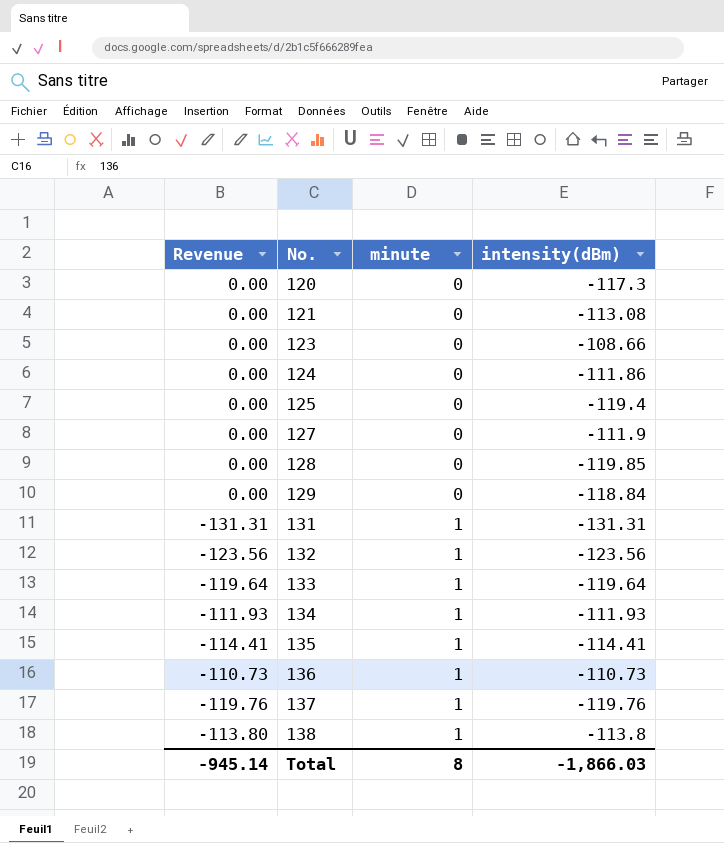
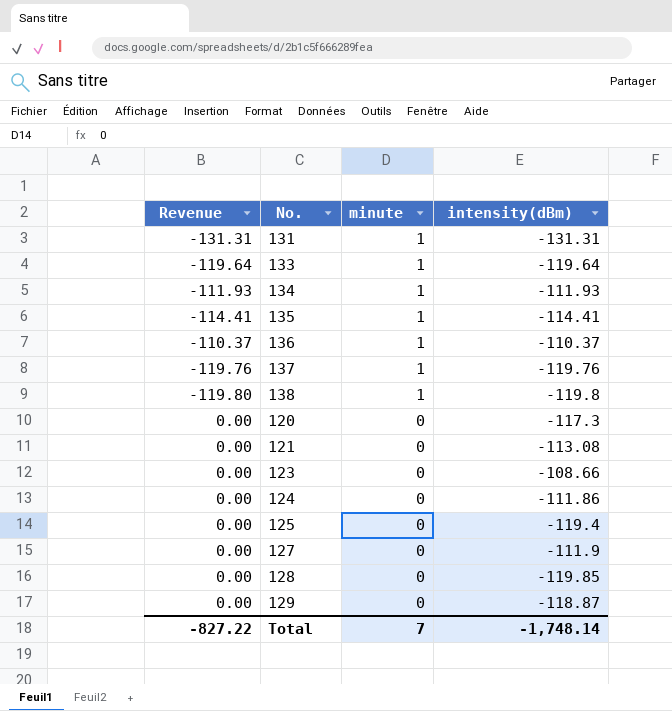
row order: No. ascending -> minute descending
row 132: -123.56 | 1 | -123.56 -> none
136 | Revenue: -110.73 -> -110.37
136 | intensity(dBm): -110.73 -> -110.37
138 | Revenue: -113.80 -> -119.80
138 | intensity(dBm): -113.8 -> -119.8
129 | intensity(dBm): -118.84 -> -118.87
Total | Revenue: -945.14 -> -827.22
Total | minute: 8 -> 7
Total | intensity(dBm): -1,866.03 -> -1,748.14

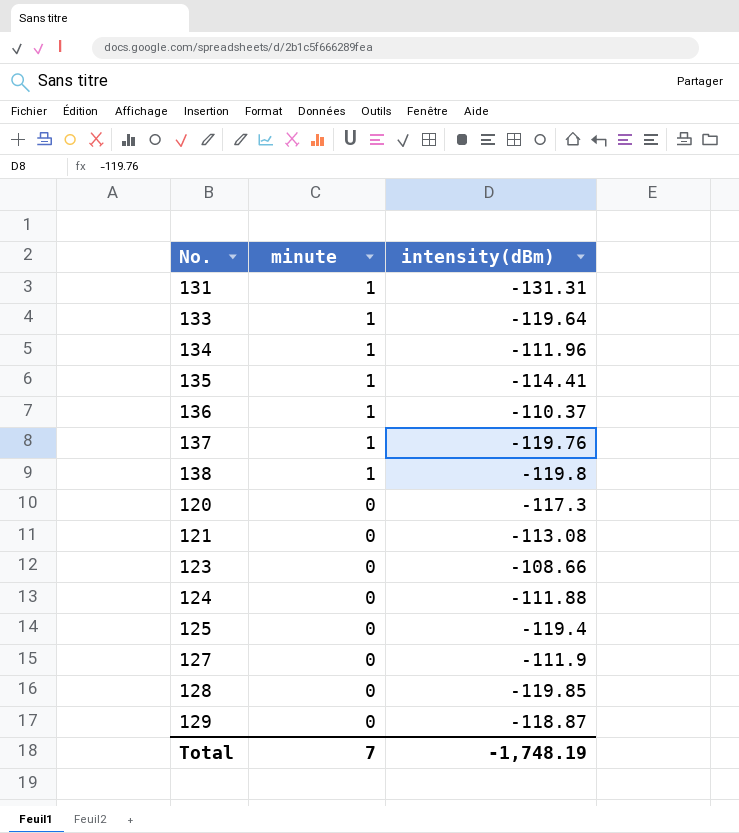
column Revenue | formula: [minute] * [intensity(dBm)] -> none
134 | intensity(dBm): -111.93 -> -111.96
124 | intensity(dBm): -111.86 -> -111.88
Total | intensity(dBm): -1,748.14 -> -1,748.19

